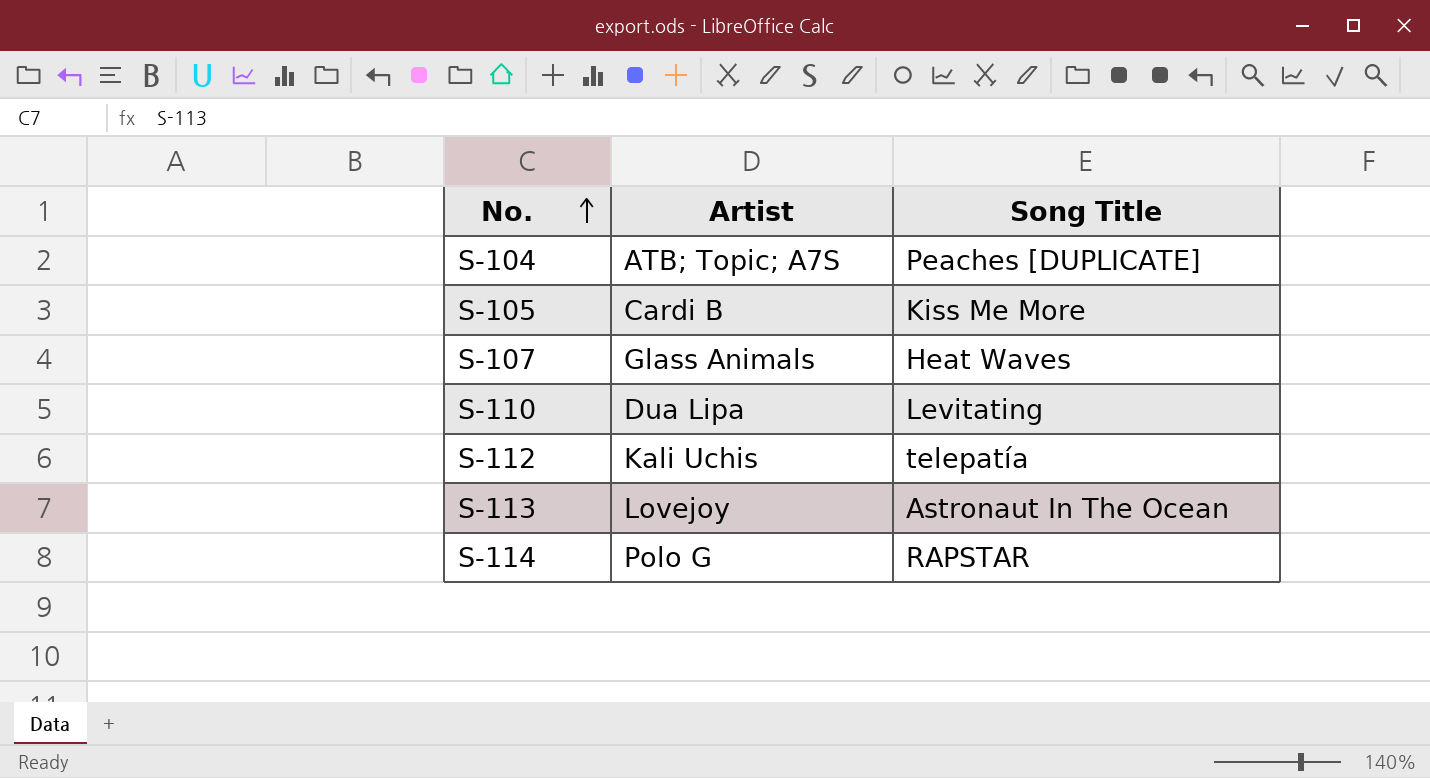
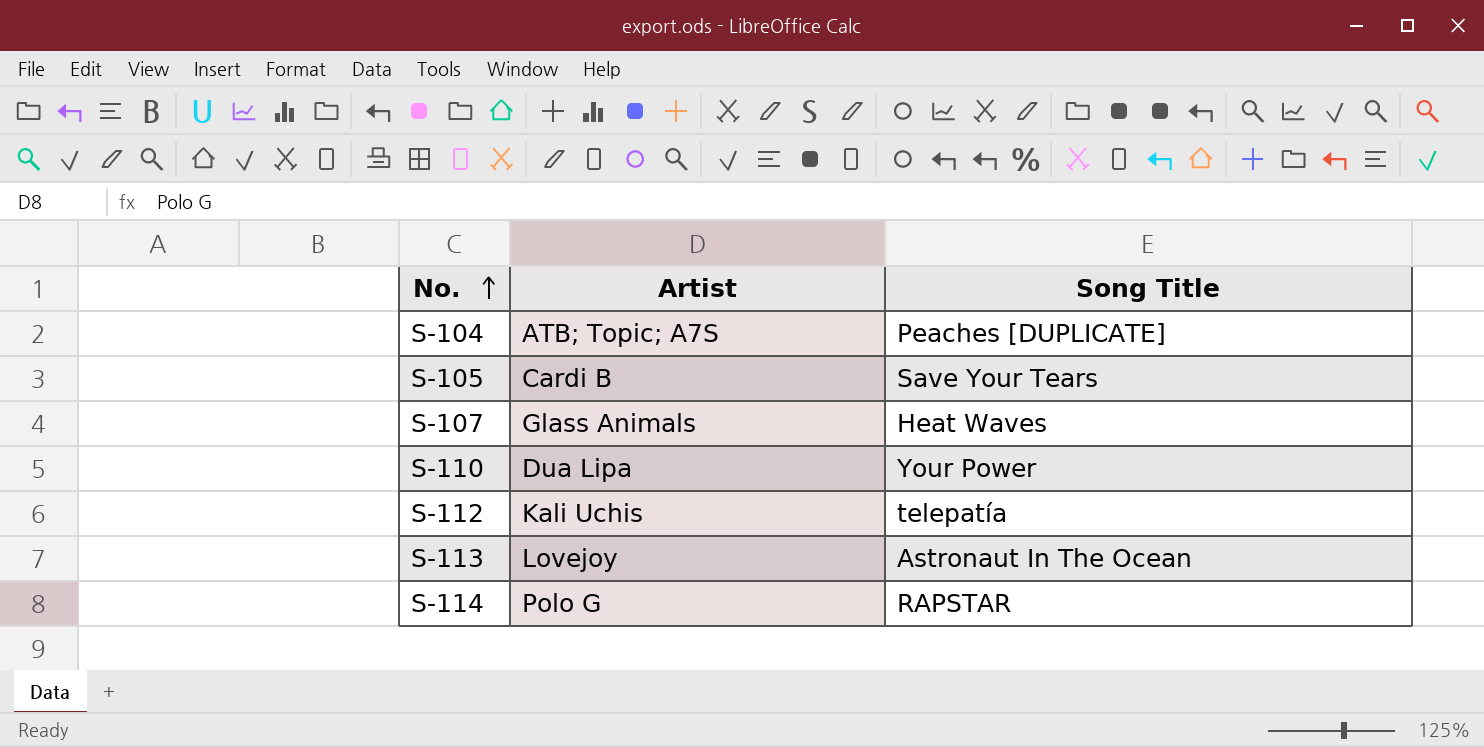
S-105 | Song Title: Kiss Me More -> Save Your Tears
S-110 | Song Title: Levitating -> Your Power

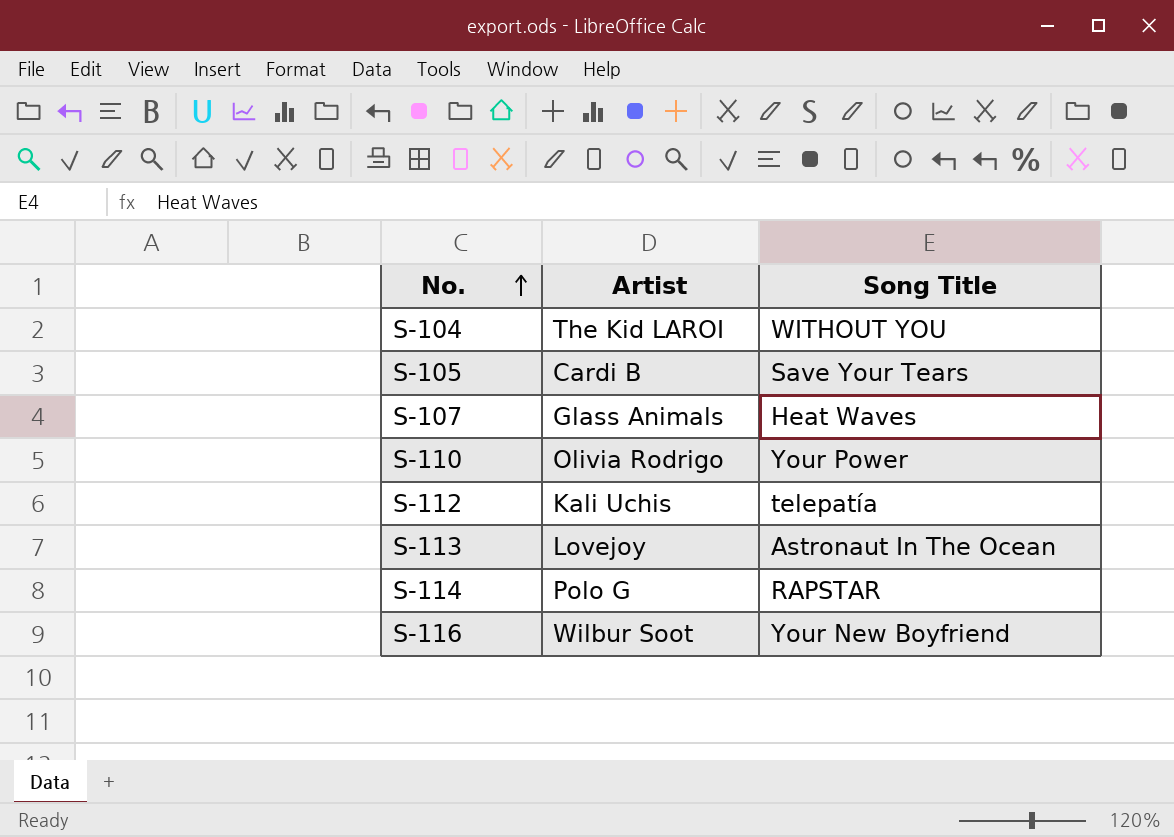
S-104 | Artist: ATB; Topic; A7S -> The Kid LAROI
S-104 | Song Title: Peaches [DUPLICATE] -> WITHOUT YOU
S-110 | Artist: Dua Lipa -> Olivia Rodrigo
row S-116: none -> Wilbur Soot | Your New Boyfriend

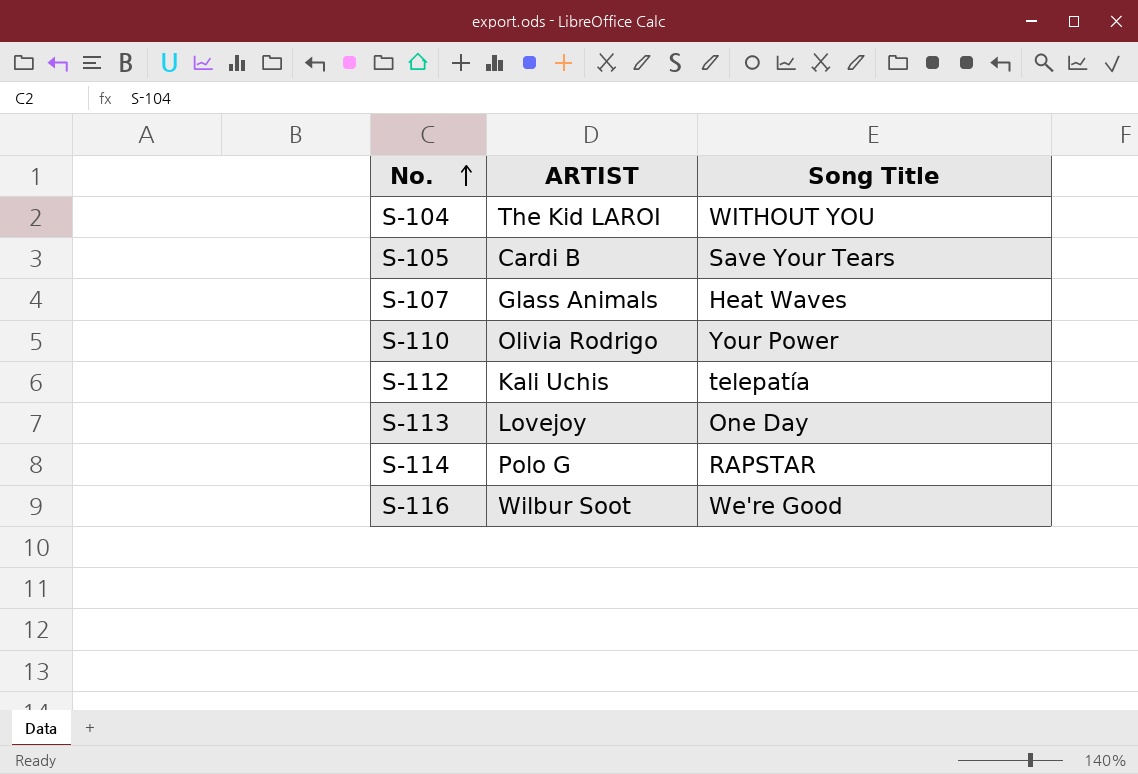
column name: Artist -> ARTIST
S-113 | Song Title: Astronaut In The Ocean -> One Day
S-116 | Song Title: Your New Boyfriend -> We're Good

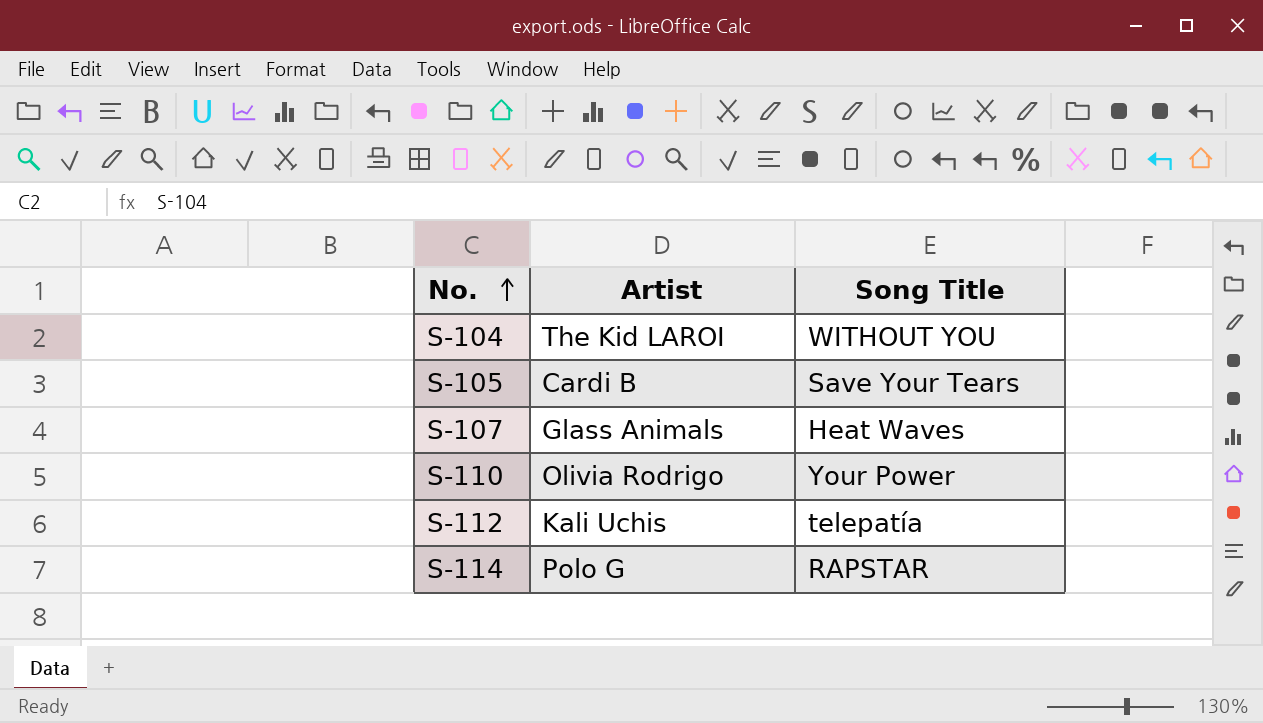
column name: ARTIST -> Artist
row S-113: Lovejoy | One Day -> none
row S-116: Wilbur Soot | We're Good -> none

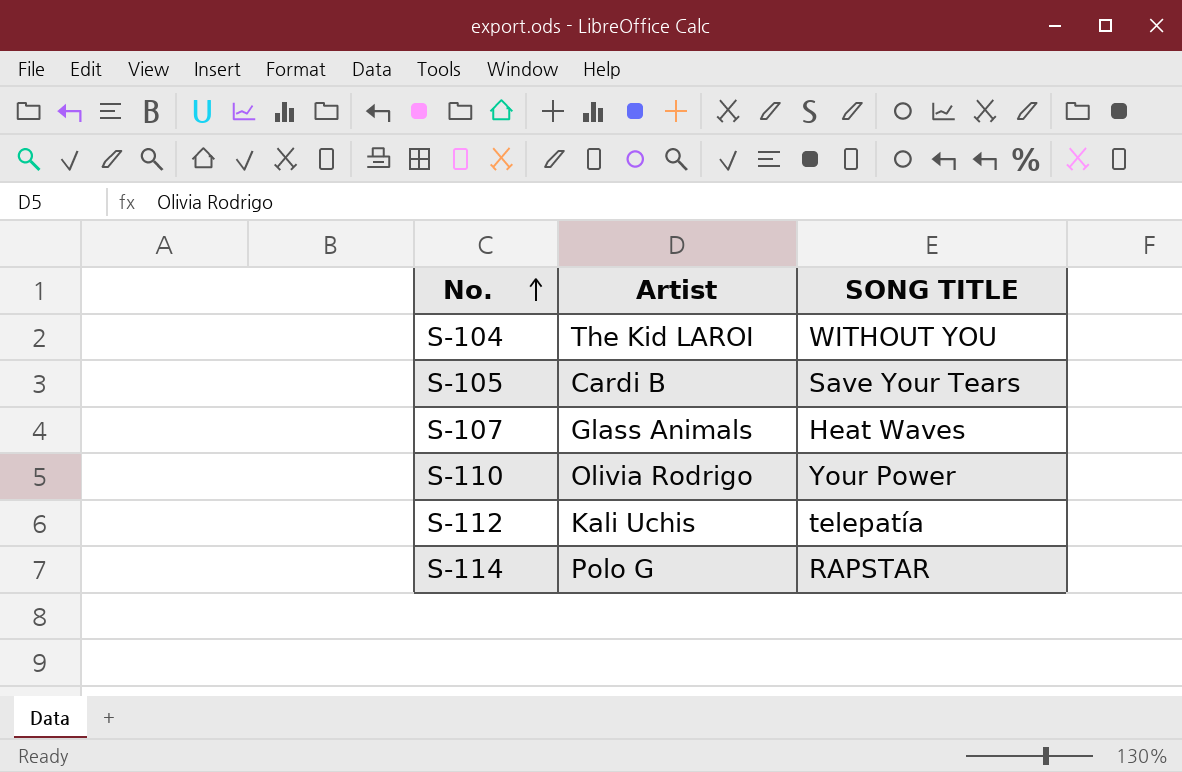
column name: Song Title -> SONG TITLE

